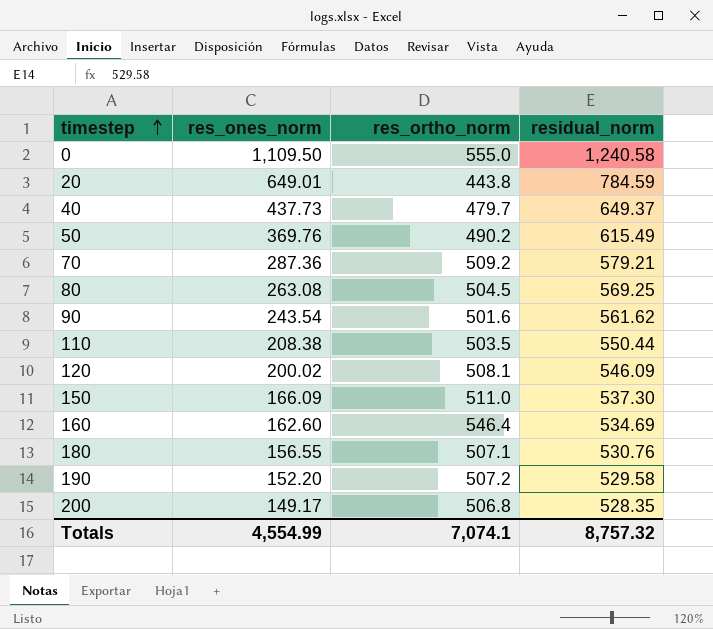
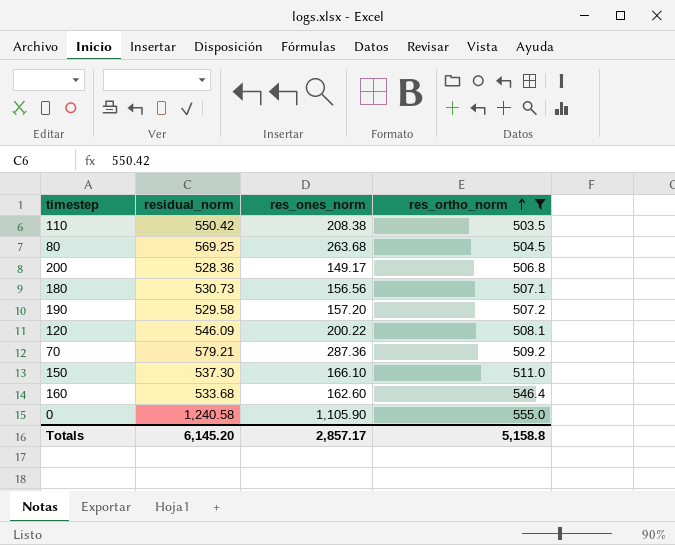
filter: none -> res_ortho_norm >= 503.5
row order: timestep ascending -> res_ortho_norm ascending
column residual_norm | position: 4 -> 2
110 | residual_norm: 550.44 -> 550.42
80 | res_ones_norm: 263.08 -> 263.68
200 | residual_norm: 528.35 -> 528.36
180 | residual_norm: 530.76 -> 530.73
180 | res_ones_norm: 156.55 -> 156.56
190 | res_ones_norm: 152.20 -> 157.20
120 | res_ones_norm: 200.02 -> 200.22
150 | res_ones_norm: 166.09 -> 166.10
160 | residual_norm: 534.69 -> 533.68
0 | res_ones_norm: 1,109.50 -> 1,105.90
Totals | residual_norm: 8,757.32 -> 6,145.20
Totals | res_ones_norm: 4,554.99 -> 2,857.17
Totals | res_ortho_norm: 7,074.1 -> 5,158.8

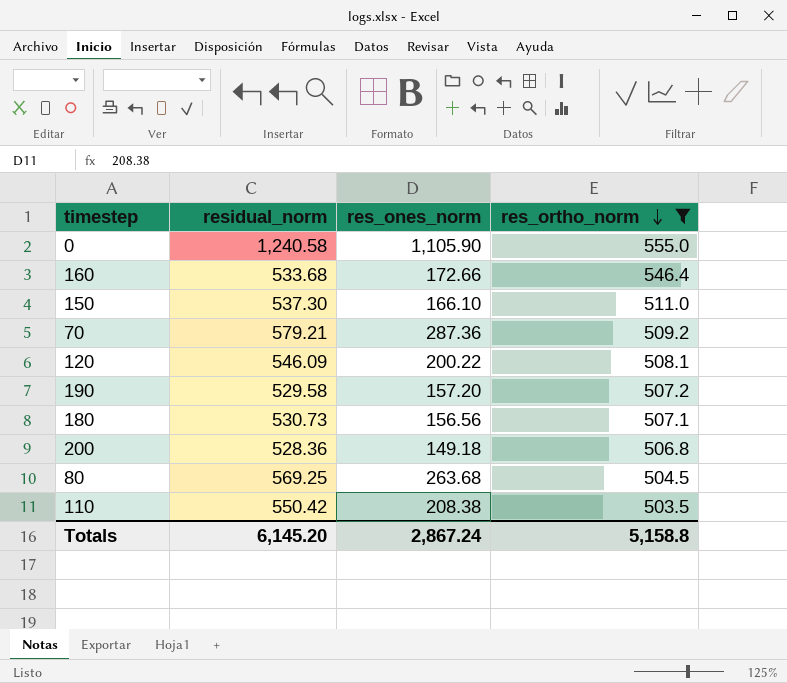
row order: res_ortho_norm ascending -> res_ortho_norm descending
160 | res_ones_norm: 162.60 -> 172.66
200 | res_ones_norm: 149.17 -> 149.18
Totals | res_ones_norm: 2,857.17 -> 2,867.24

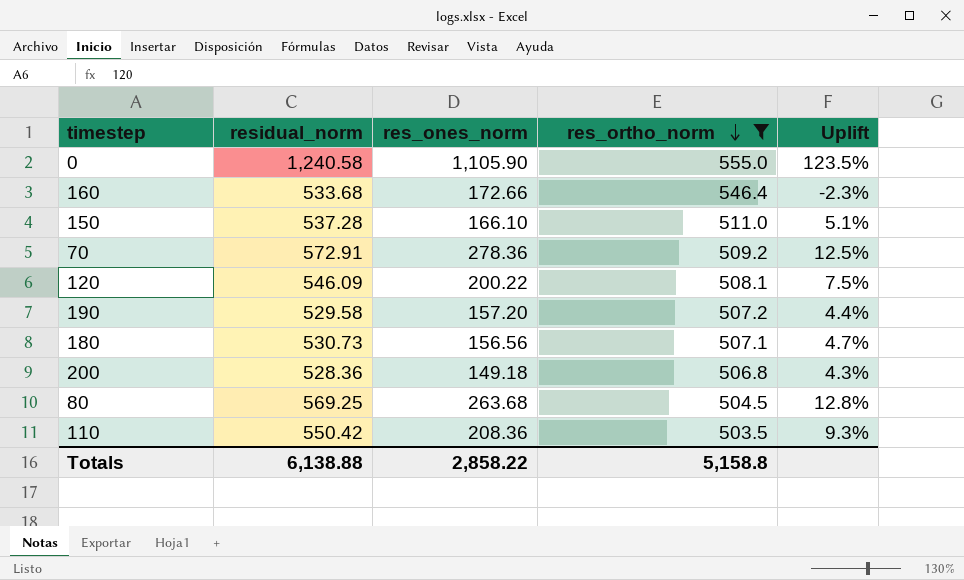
column Uplift | formula: none -> ([residual_norm] - [res_ortho_norm]) / [res_ortho_norm]
150 | residual_norm: 537.30 -> 537.28
70 | residual_norm: 579.21 -> 572.91
70 | res_ones_norm: 287.36 -> 278.36
110 | res_ones_norm: 208.38 -> 208.36
Totals | residual_norm: 6,145.20 -> 6,138.88
Totals | res_ones_norm: 2,867.24 -> 2,858.22

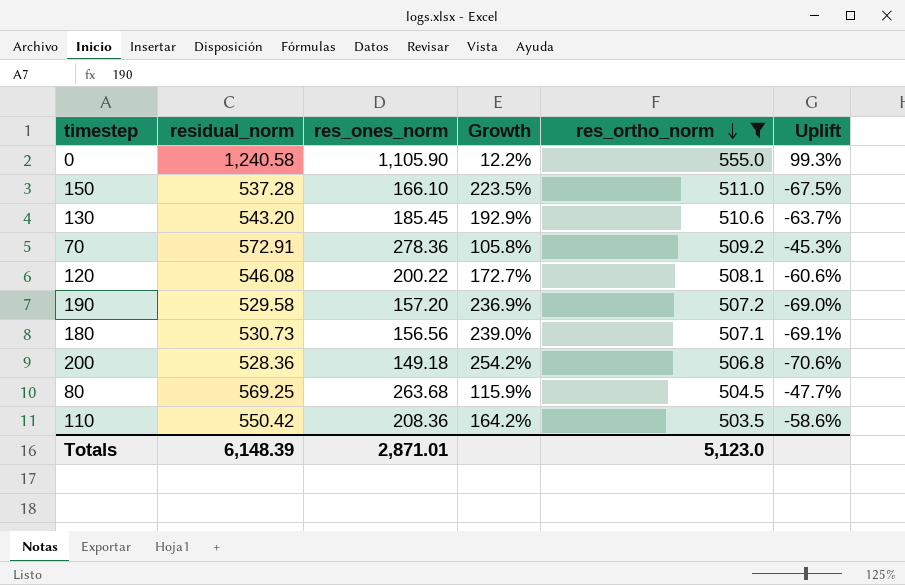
column Growth | formula: none -> ([residual_norm] - [res_ones_norm]) / [res_ones_norm]
column Uplift | formula: ([residual_norm] - [res_ortho_norm]) / [res_ortho_norm] -> ([res_ones_norm] - [res_ortho_norm]) / [res_ortho_norm]
row 160: 533.68 | 172.66 | 546.4 | -2.3% -> none
row 130: none -> 543.20 | 185.45 | 192.9% | 510.6 | -63.7%
120 | residual_norm: 546.09 -> 546.08
Totals | residual_norm: 6,138.88 -> 6,148.39
Totals | res_ones_norm: 2,858.22 -> 2,871.01
Totals | res_ortho_norm: 5,158.8 -> 5,123.0

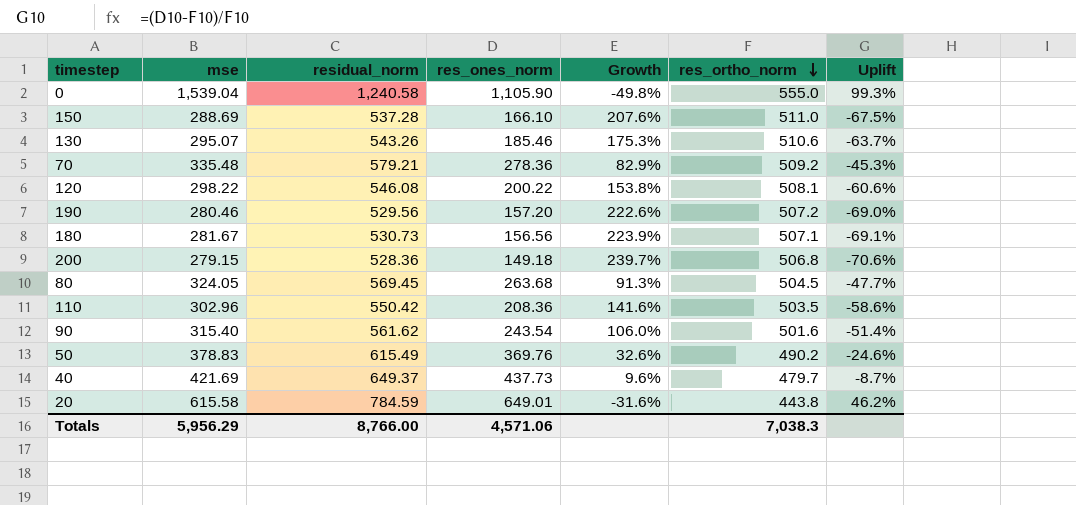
filter: res_ortho_norm >= 503.5 -> none
column mse | position: none -> 2
column Growth | formula: ([residual_norm] - [res_ones_norm]) / [res_ones_norm] -> ([res_ortho_norm] - [res_ones_norm]) / [res_ones_norm]
130 | residual_norm: 543.20 -> 543.26
130 | res_ones_norm: 185.45 -> 185.46
70 | residual_norm: 572.91 -> 579.21
190 | residual_norm: 529.58 -> 529.56
80 | residual_norm: 569.25 -> 569.45
Totals | residual_norm: 6,148.39 -> 8,766.00
Totals | res_ones_norm: 2,871.01 -> 4,571.06
Totals | res_ortho_norm: 5,123.0 -> 7,038.3

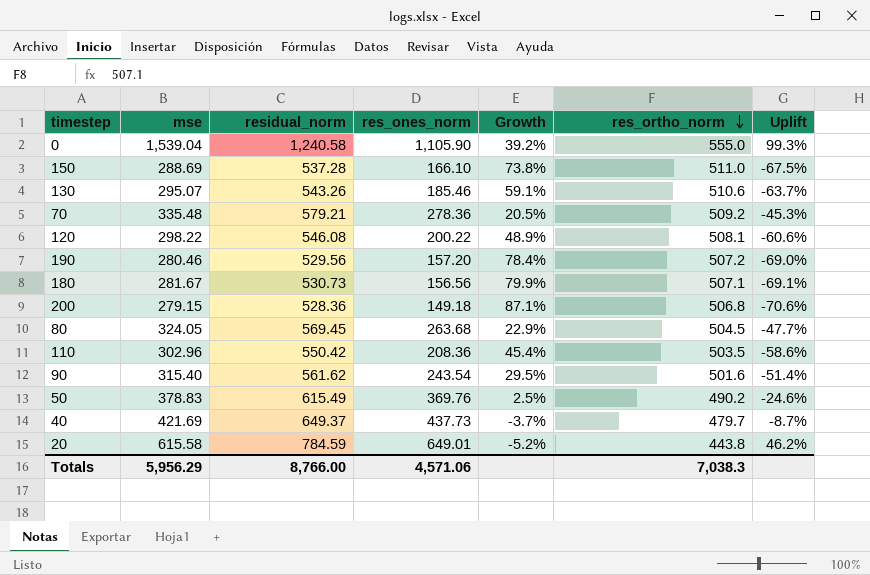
column Growth | formula: ([res_ortho_norm] - [res_ones_norm]) / [res_ones_norm] -> ([mse] - [res_ones_norm]) / [res_ones_norm]

